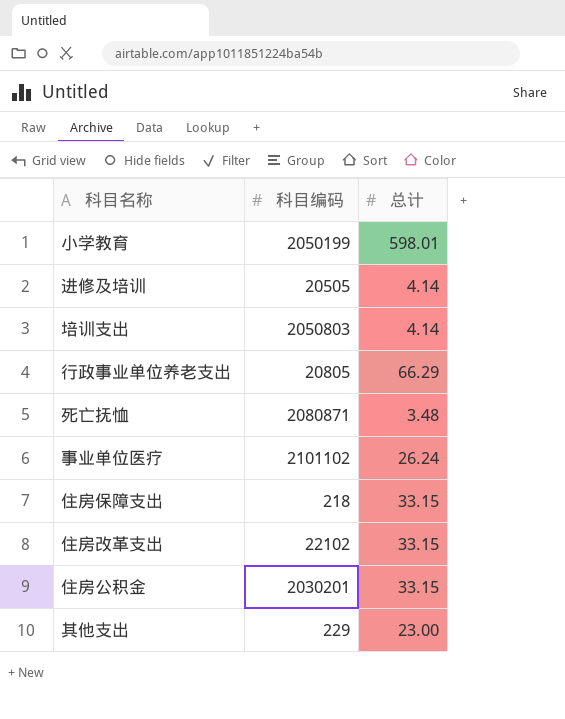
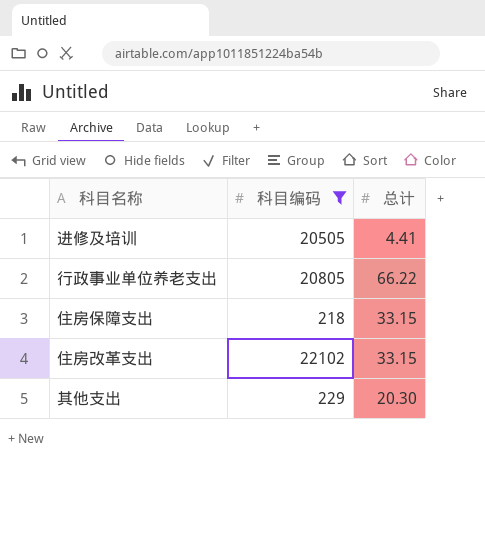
filter: none -> 科目编码 <= 22102
进修及培训 | 总计: 4.14 -> 4.41
行政事业单位养老支出 | 总计: 66.29 -> 66.22
其他支出 | 总计: 23.00 -> 20.30

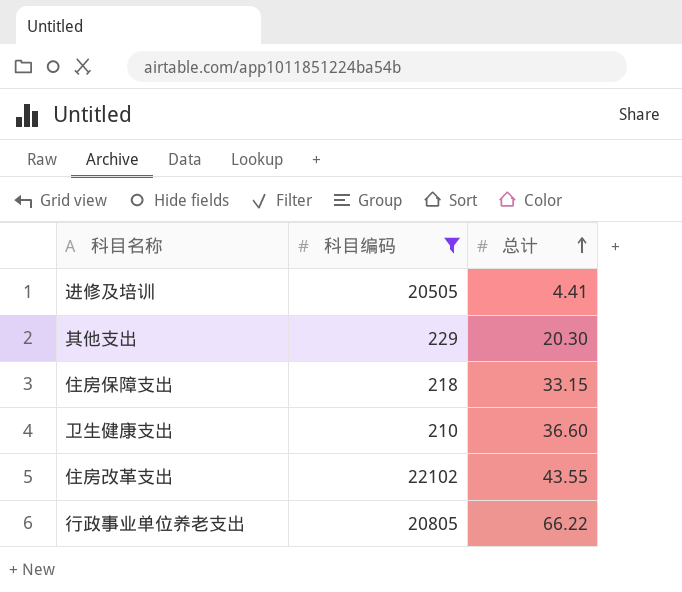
row order: none -> 总计 ascending
row 卫生健康支出: none -> 210 | 36.60
住房改革支出 | 总计: 33.15 -> 43.55

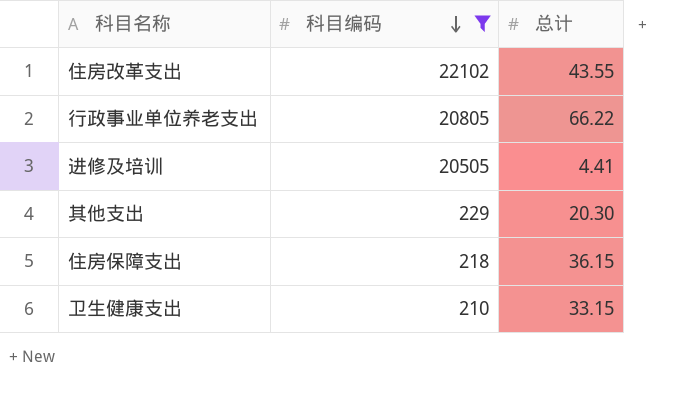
row order: 总计 ascending -> 科目编码 descending
住房保障支出 | 总计: 33.15 -> 36.15
卫生健康支出 | 总计: 36.60 -> 33.15

